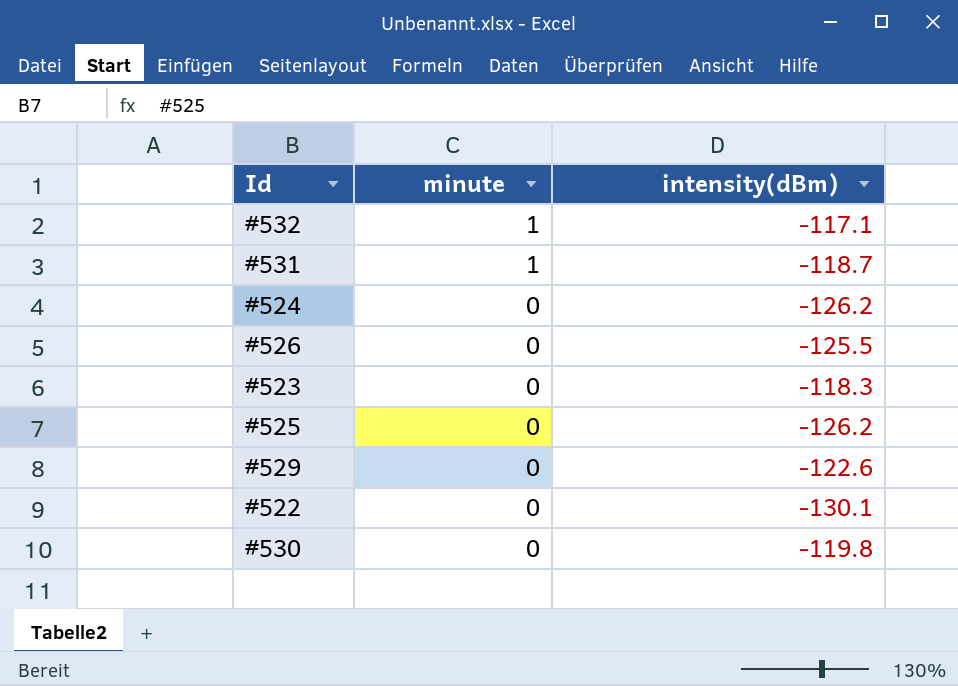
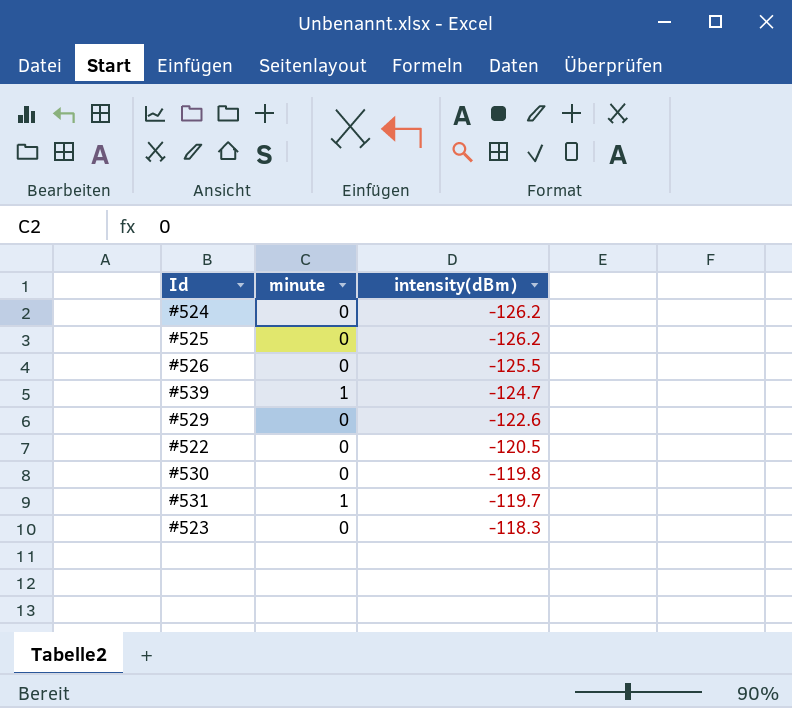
row order: minute descending -> intensity(dBm) ascending
row #532: 1 | -117.1 -> none
row #539: none -> 1 | -124.7
#522 | intensity(dBm): -130.1 -> -120.5
#531 | intensity(dBm): -118.7 -> -119.7

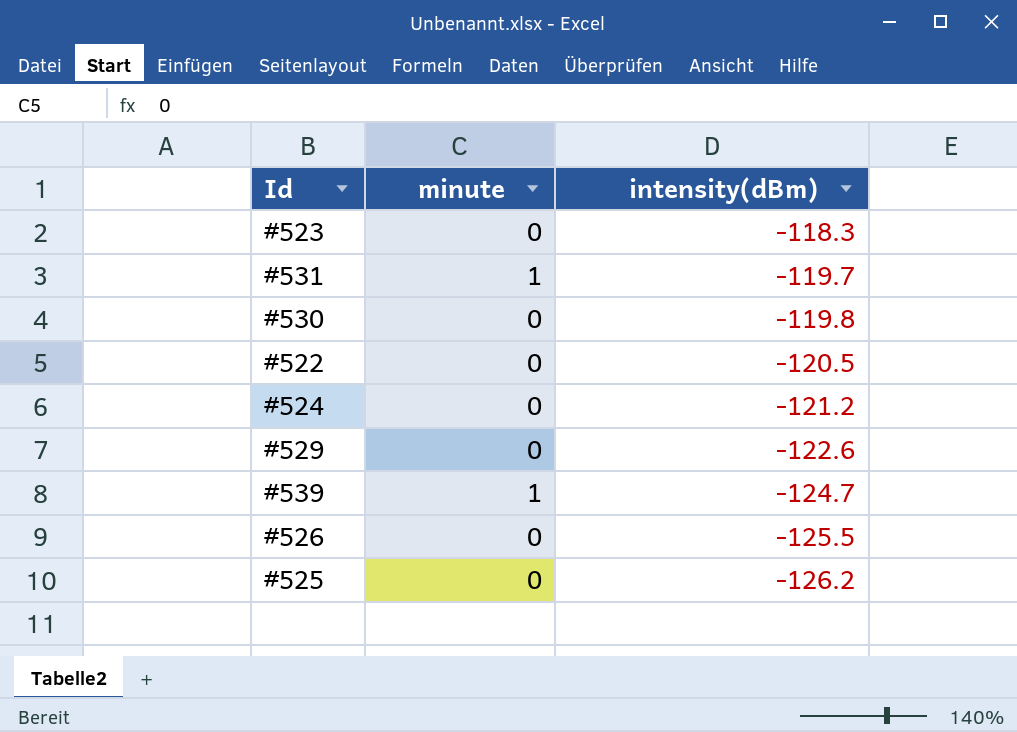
row order: intensity(dBm) ascending -> intensity(dBm) descending
#524 | intensity(dBm): -126.2 -> -121.2

